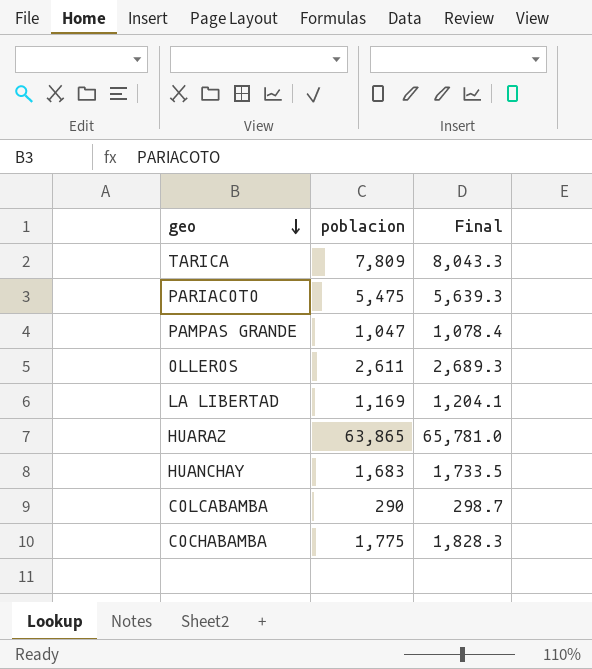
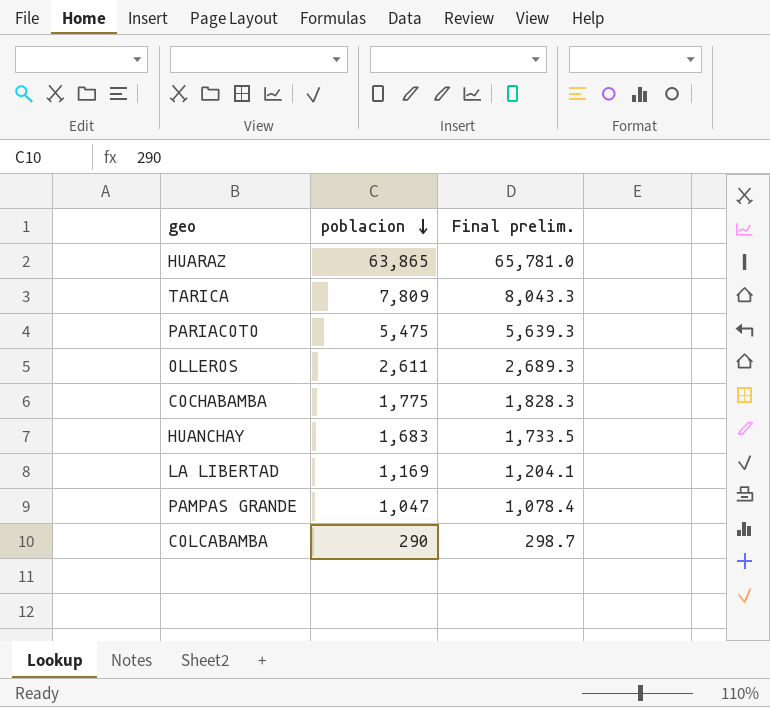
row order: geo descending -> poblacion descending
column name: Final -> Final prelim.

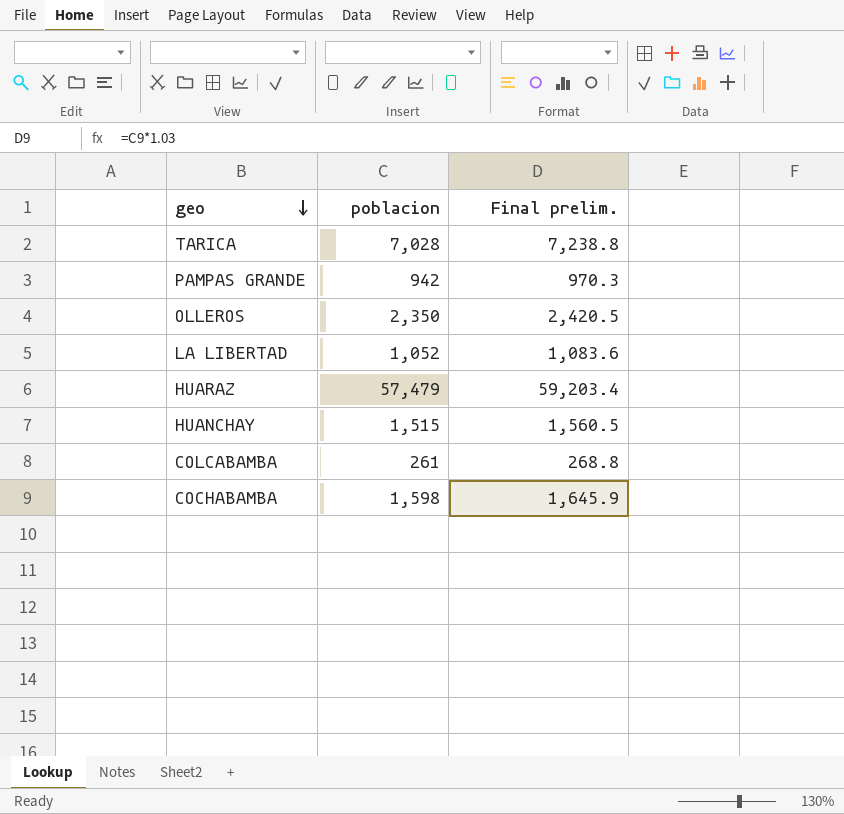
row order: poblacion descending -> geo descending
row PARIACOTO: 5,475 | 5,639.3 -> none
TARICA | poblacion: 7,809 -> 7,028
TARICA | Final prelim.: 8,043.3 -> 7,238.8
PAMPAS GRANDE | poblacion: 1,047 -> 942
PAMPAS GRANDE | Final prelim.: 1,078.4 -> 970.3
OLLEROS | poblacion: 2,611 -> 2,350
OLLEROS | Final prelim.: 2,689.3 -> 2,420.5
LA LIBERTAD | poblacion: 1,169 -> 1,052
LA LIBERTAD | Final prelim.: 1,204.1 -> 1,083.6
HUARAZ | poblacion: 63,865 -> 57,479
HUARAZ | Final prelim.: 65,781.0 -> 59,203.4
HUANCHAY | poblacion: 1,683 -> 1,515
HUANCHAY | Final prelim.: 1,733.5 -> 1,560.5
COLCABAMBA | poblacion: 290 -> 261
COLCABAMBA | Final prelim.: 298.7 -> 268.8
COCHABAMBA | poblacion: 1,775 -> 1,598
COCHABAMBA | Final prelim.: 1,828.3 -> 1,645.9

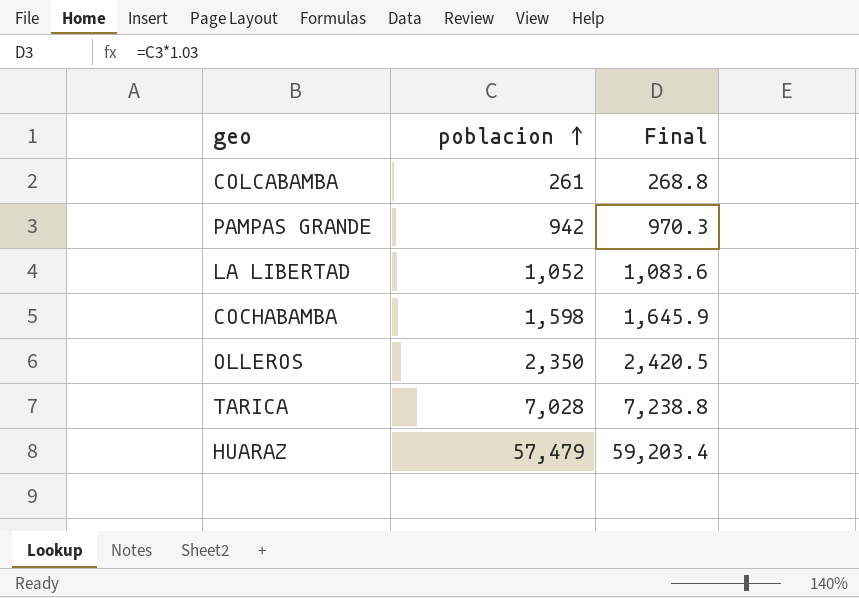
row order: geo descending -> poblacion ascending
column name: Final prelim. -> Final
row HUANCHAY: 1,515 | 1,560.5 -> none

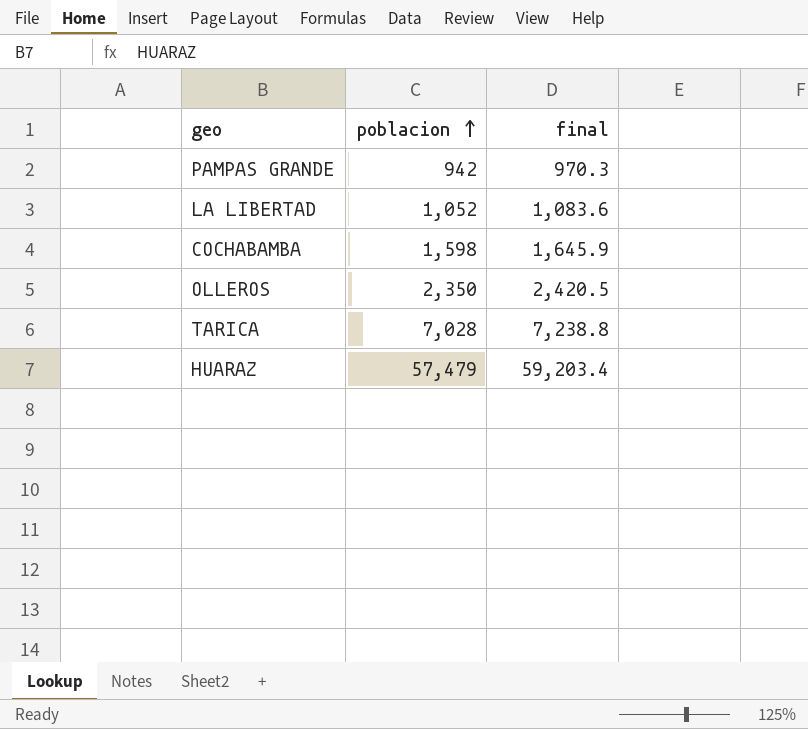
column name: Final -> final
row COLCABAMBA: 261 | 268.8 -> none

